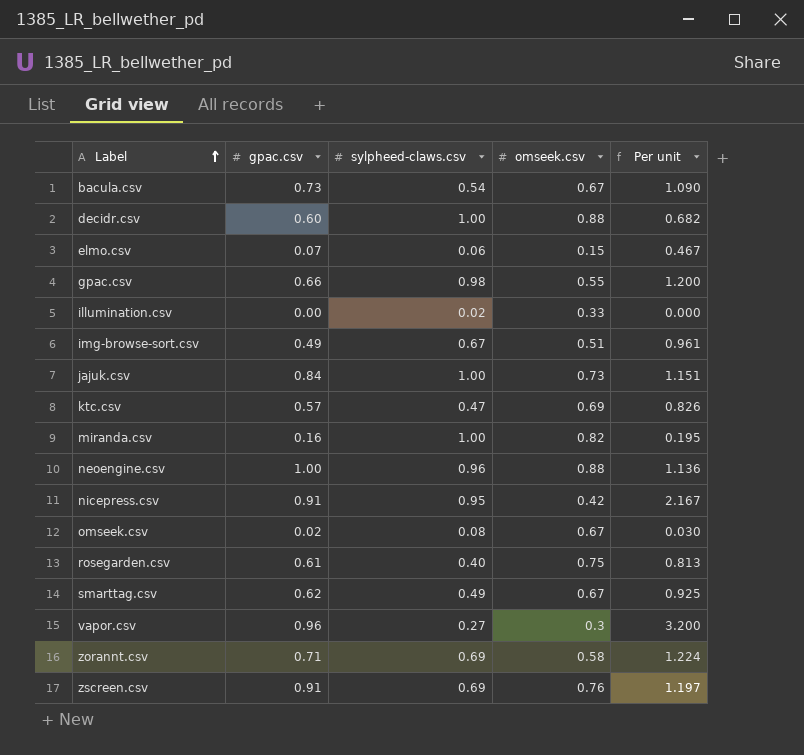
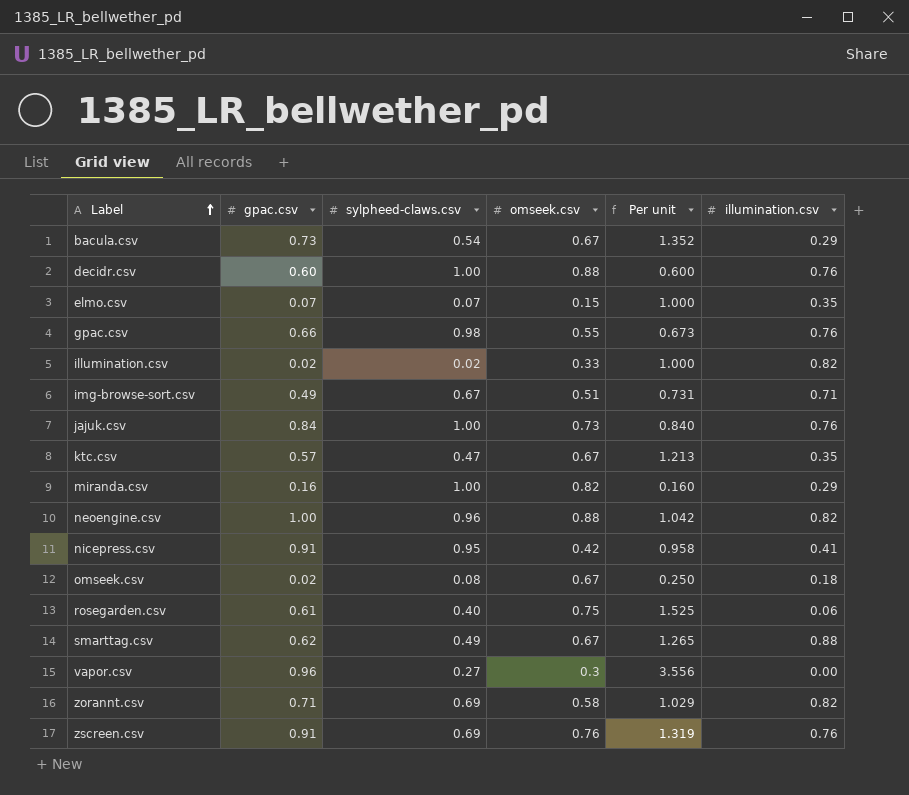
column Per unit | formula: [gpac.csv] / [omseek.csv] -> [gpac.csv] / [sylpheed-claws.csv]
column illumination.csv | position: none -> 6
elmo.csv | sylpheed-claws.csv: 0.06 -> 0.07
illumination.csv | gpac.csv: 0.00 -> 0.02
ktc.csv | omseek.csv: 0.69 -> 0.67

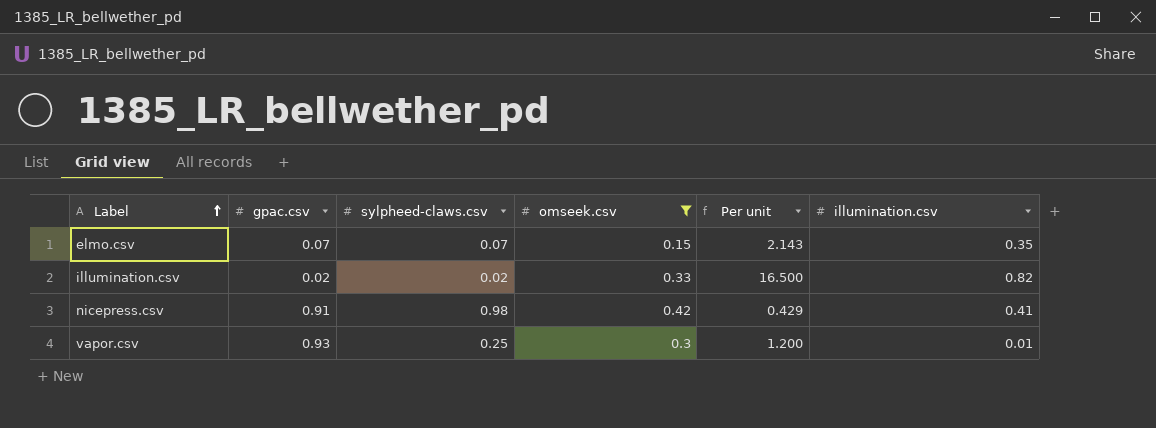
filter: none -> omseek.csv <= 0.42
column Per unit | formula: [gpac.csv] / [sylpheed-claws.csv] -> [omseek.csv] / [sylpheed-claws.csv]
nicepress.csv | sylpheed-claws.csv: 0.95 -> 0.98
vapor.csv | gpac.csv: 0.96 -> 0.93
vapor.csv | sylpheed-claws.csv: 0.27 -> 0.25
vapor.csv | illumination.csv: 0.00 -> 0.01

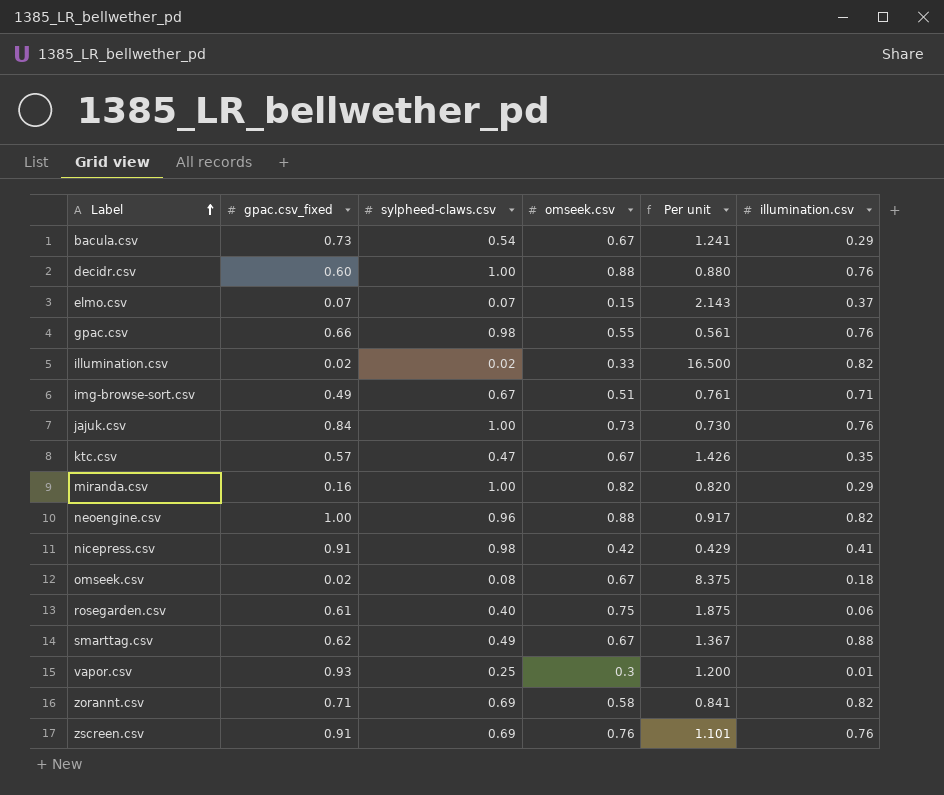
filter: omseek.csv <= 0.42 -> none
column name: gpac.csv -> gpac.csv_fixed
elmo.csv | illumination.csv: 0.35 -> 0.37

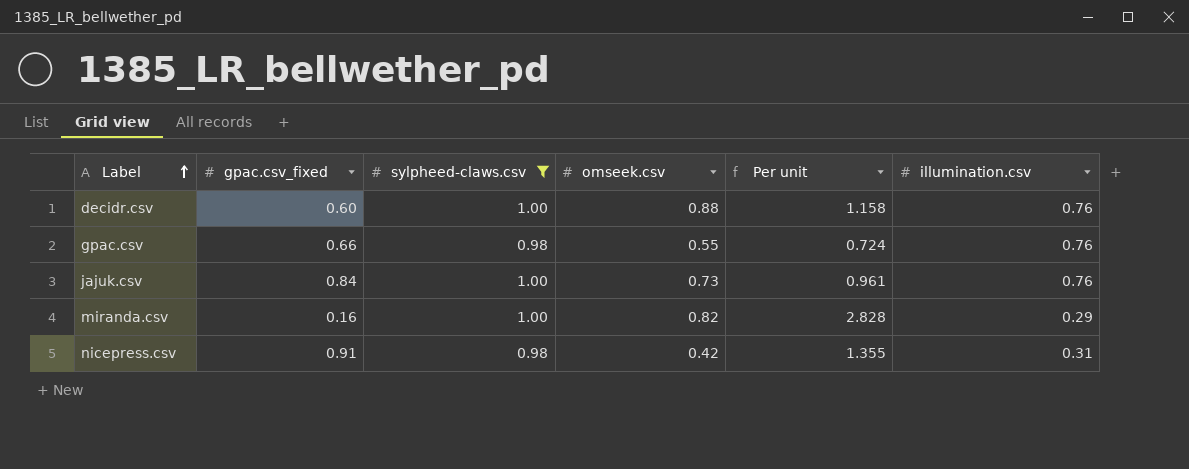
filter: none -> sylpheed-claws.csv >= 0.98
column Per unit | formula: [omseek.csv] / [sylpheed-claws.csv] -> [omseek.csv] / [illumination.csv]
nicepress.csv | illumination.csv: 0.41 -> 0.31

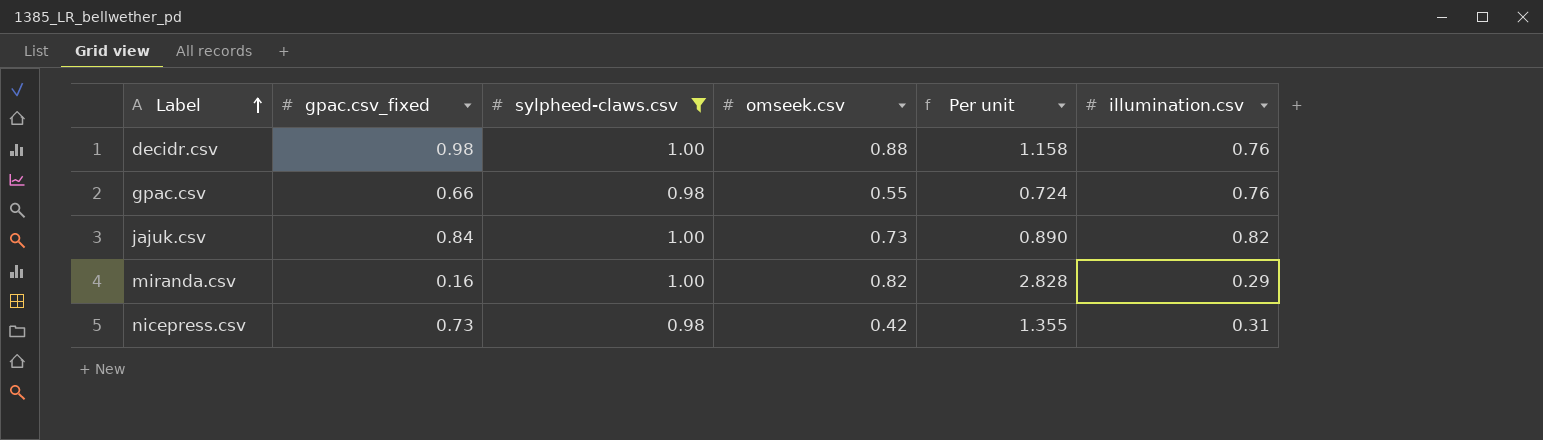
decidr.csv | gpac.csv_fixed: 0.60 -> 0.98
jajuk.csv | Per unit: 0.961 -> 0.890
jajuk.csv | illumination.csv: 0.76 -> 0.82
nicepress.csv | gpac.csv_fixed: 0.91 -> 0.73

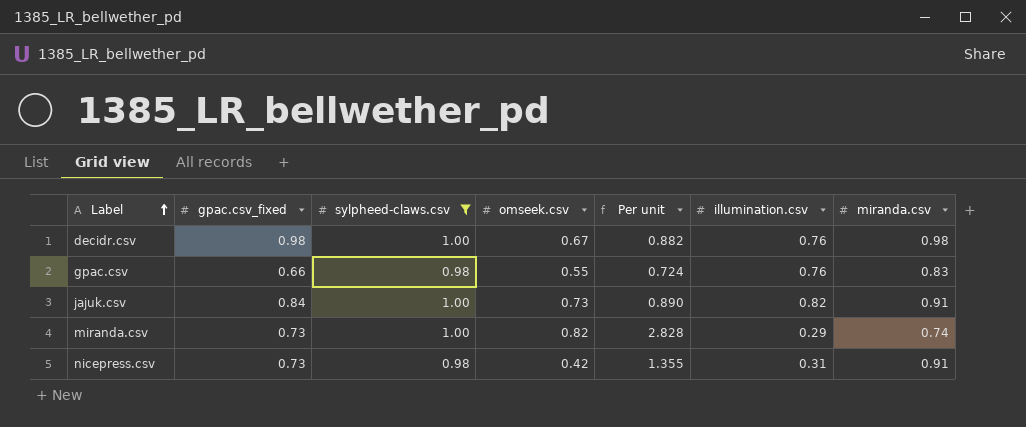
column miranda.csv | position: none -> 7
decidr.csv | omseek.csv: 0.88 -> 0.67
decidr.csv | Per unit: 1.158 -> 0.882
miranda.csv | gpac.csv_fixed: 0.16 -> 0.73

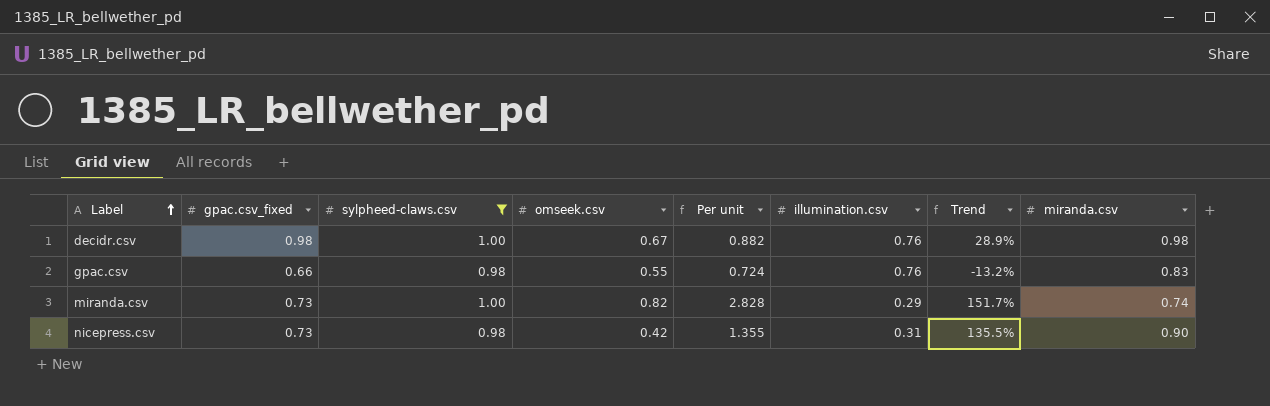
column Trend | formula: none -> ([gpac.csv_fixed] - [illumination.csv]) / [illumination.csv]
row jajuk.csv: 0.84 | 1.00 | 0.73 | 0.890 | 0.82 | 0.91 -> none
nicepress.csv | miranda.csv: 0.91 -> 0.90

